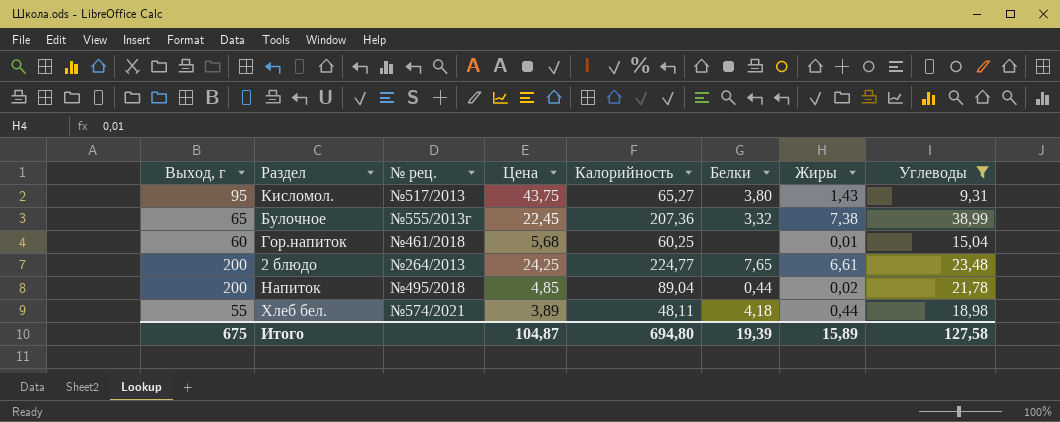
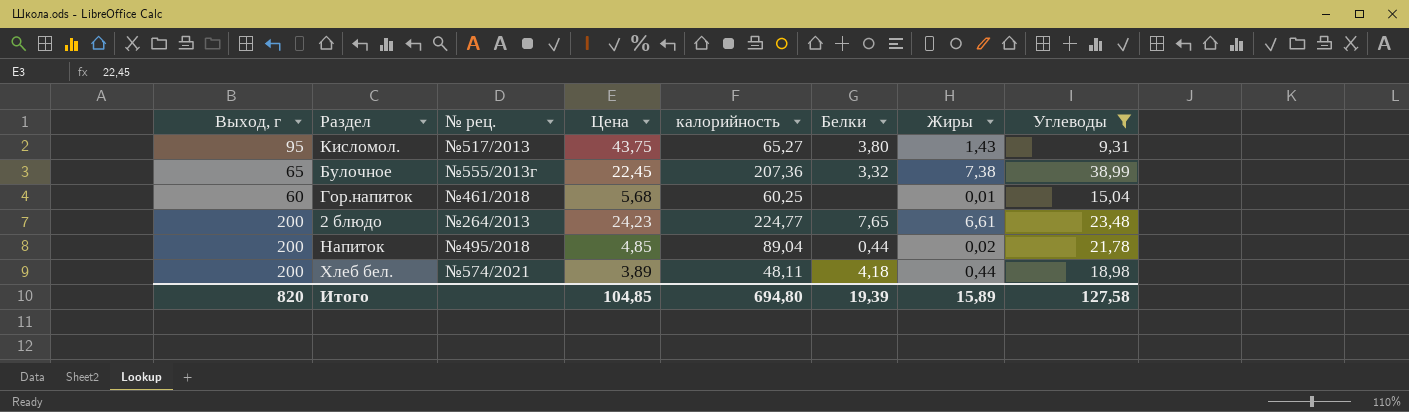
column name: Калорийность -> калорийность
2 блюдо | Цена: 24,25 -> 24,23
Хлеб бел. | Выход, г: 55 -> 200
Итого | Выход, г: 675 -> 820
Итого | Цена: 104,87 -> 104,85

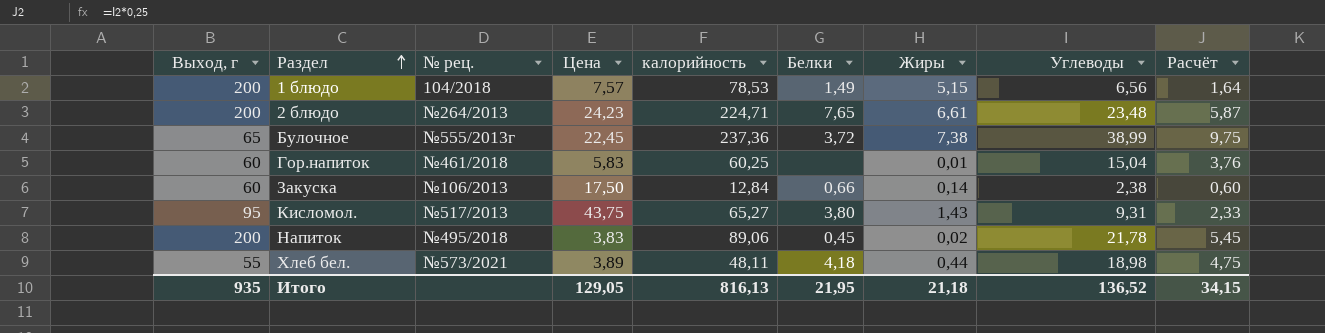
filter: Углеводы >= 9,31 -> none
row order: none -> Раздел ascending
column Расчёт | formula: none -> [Углеводы] * 0,25
2 блюдо | калорийность: 224,77 -> 224,71
Булочное | калорийность: 207,36 -> 237,36
Булочное | Белки: 3,32 -> 3,72
Гор.напиток | Цена: 5,68 -> 5,83
Напиток | Цена: 4,85 -> 3,83
Напиток | калорийность: 89,04 -> 89,06
Напиток | Белки: 0,44 -> 0,45
Хлеб бел. | Выход, г: 200 -> 55
Хлеб бел. | № рец.: №574/2021 -> №573/2021
Итого | Выход, г: 820 -> 935
Итого | Цена: 104,85 -> 129,05
Итого | калорийность: 694,80 -> 816,13
Итого | Белки: 19,39 -> 21,95
Итого | Жиры: 15,89 -> 21,18
Итого | Углеводы: 127,58 -> 136,52

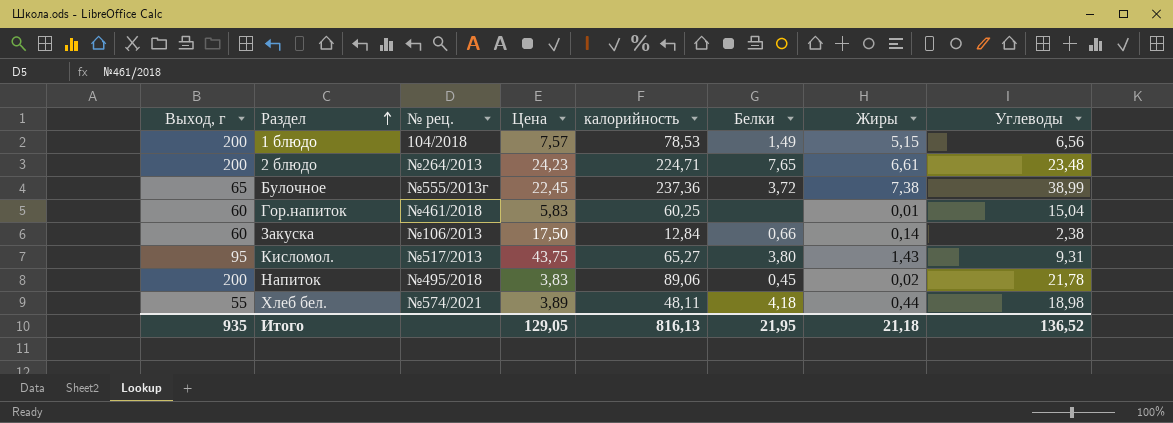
column Расчёт | formula: [Углеводы] * 0,25 -> none
Хлеб бел. | № рец.: №573/2021 -> №574/2021

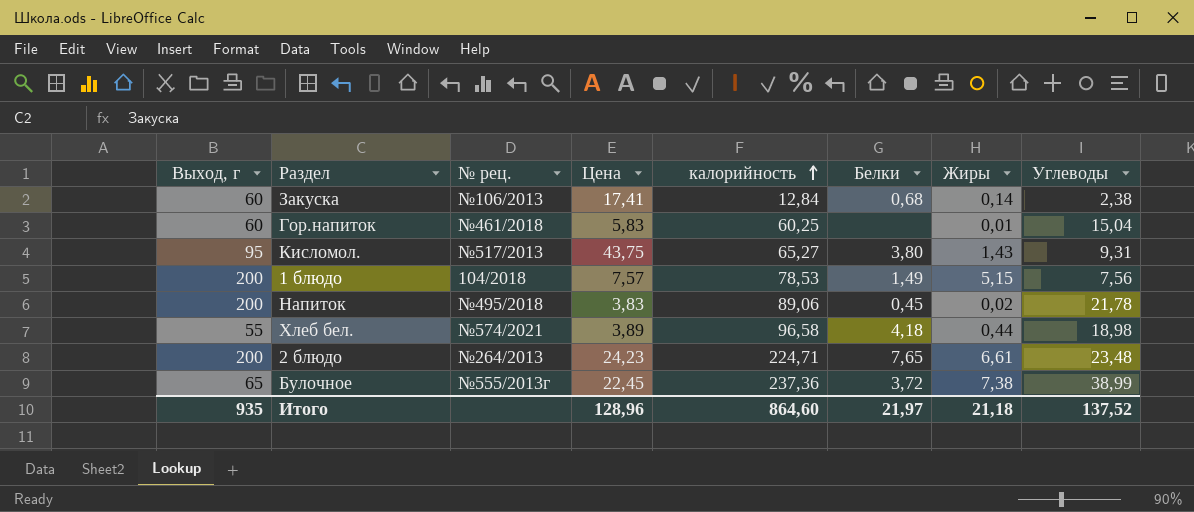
row order: Раздел ascending -> калорийность ascending
Закуска | Цена: 17,50 -> 17,41
Закуска | Белки: 0,66 -> 0,68
1 блюдо | Углеводы: 6,56 -> 7,56
Хлеб бел. | калорийность: 48,11 -> 96,58
Итого | Цена: 129,05 -> 128,96
Итого | калорийность: 816,13 -> 864,60
Итого | Белки: 21,95 -> 21,97
Итого | Углеводы: 136,52 -> 137,52

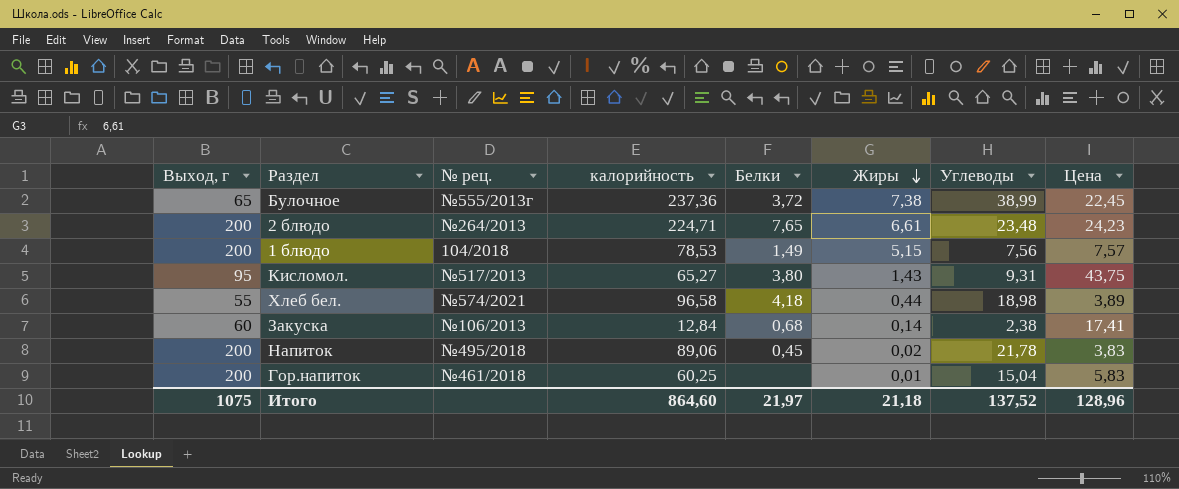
row order: калорийность ascending -> Жиры descending
column Цена | position: 4 -> 8
Гор.напиток | Выход, г: 60 -> 200
Итого | Выход, г: 935 -> 1075

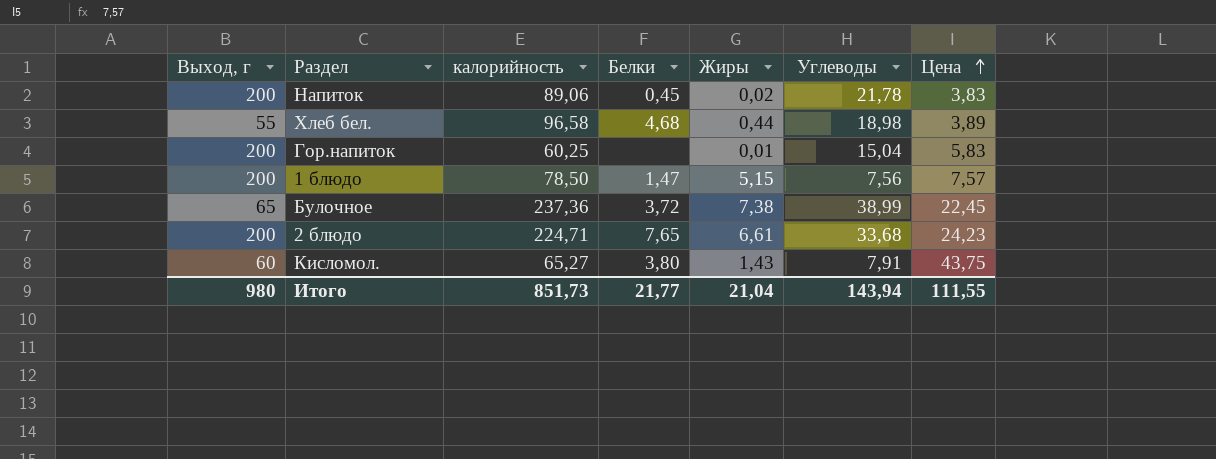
row order: Жиры descending -> Цена ascending
column № рец. | position: 3 -> none
row Закуска: 60 | №106/2013 | 12,84 | 0,68 | 0,14 | 2,38 | 17,41 -> none
Хлеб бел. | Белки: 4,18 -> 4,68
1 блюдо | калорийность: 78,53 -> 78,50
1 блюдо | Белки: 1,49 -> 1,47
2 блюдо | Углеводы: 23,48 -> 33,68
Кисломол. | Выход, г: 95 -> 60
Кисломол. | Углеводы: 9,31 -> 7,91
Итого | Выход, г: 1075 -> 980
Итого | калорийность: 864,60 -> 851,73
Итого | Белки: 21,97 -> 21,77
Итого | Жиры: 21,18 -> 21,04
Итого | Углеводы: 137,52 -> 143,94
Итого | Цена: 128,96 -> 111,55

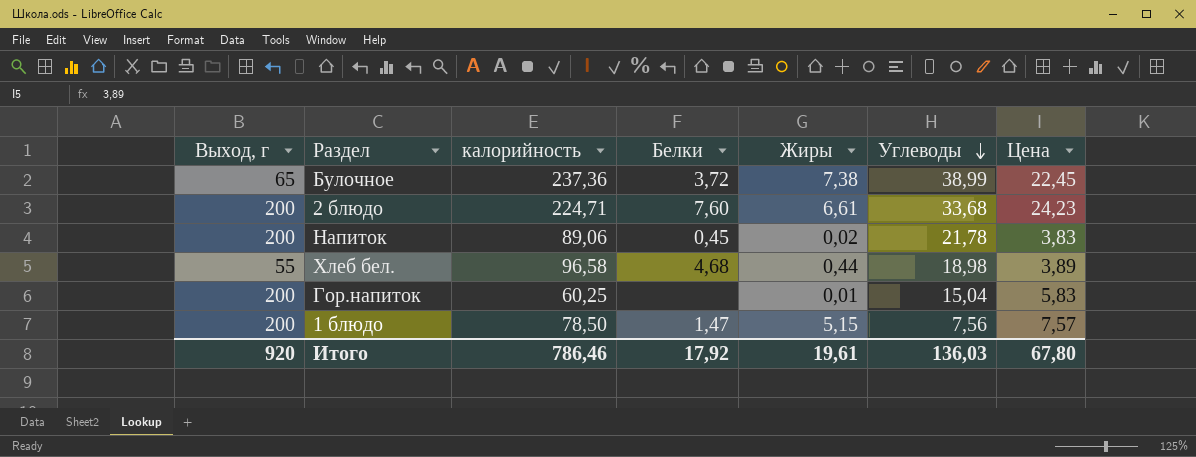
row order: Цена ascending -> Углеводы descending
row Кисломол.: 60 | 65,27 | 3,80 | 1,43 | 7,91 | 43,75 -> none
2 блюдо | Белки: 7,65 -> 7,60
Итого | Выход, г: 980 -> 920
Итого | калорийность: 851,73 -> 786,46
Итого | Белки: 21,77 -> 17,92
Итого | Жиры: 21,04 -> 19,61
Итого | Углеводы: 143,94 -> 136,03
Итого | Цена: 111,55 -> 67,80

